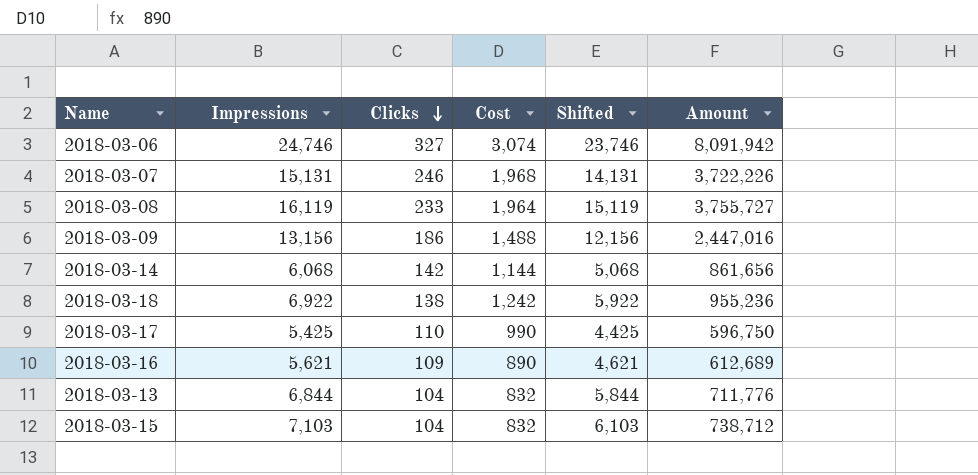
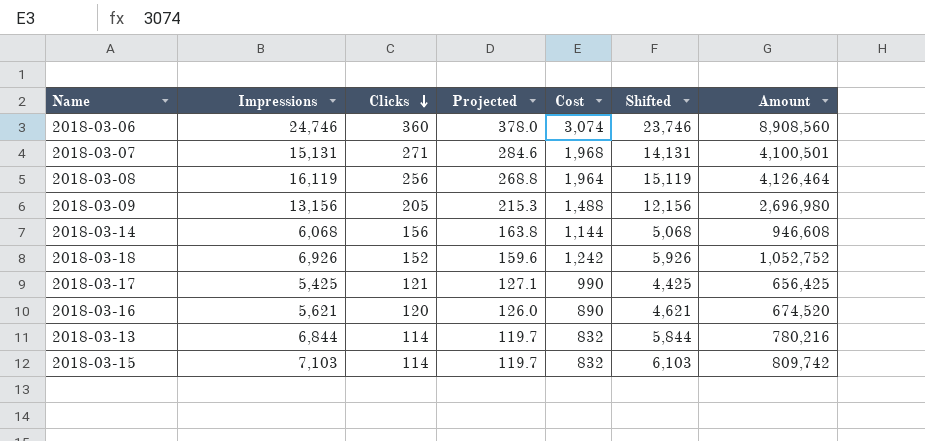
column Projected | formula: none -> [Clicks] * 1.05
2018-03-06 | Clicks: 327 -> 360
2018-03-06 | Amount: 8,091,942 -> 8,908,560
2018-03-07 | Clicks: 246 -> 271
2018-03-07 | Amount: 3,722,226 -> 4,100,501
2018-03-08 | Clicks: 233 -> 256
2018-03-08 | Amount: 3,755,727 -> 4,126,464
2018-03-09 | Clicks: 186 -> 205
2018-03-09 | Amount: 2,447,016 -> 2,696,980
2018-03-14 | Clicks: 142 -> 156
2018-03-14 | Amount: 861,656 -> 946,608
2018-03-18 | Impressions: 6,922 -> 6,926
2018-03-18 | Clicks: 138 -> 152
2018-03-18 | Shifted: 5,922 -> 5,926
2018-03-18 | Amount: 955,236 -> 1,052,752
2018-03-17 | Clicks: 110 -> 121
2018-03-17 | Amount: 596,750 -> 656,425
2018-03-16 | Clicks: 109 -> 120
2018-03-16 | Amount: 612,689 -> 674,520
2018-03-13 | Clicks: 104 -> 114
2018-03-13 | Amount: 711,776 -> 780,216
2018-03-15 | Clicks: 104 -> 114
2018-03-15 | Amount: 738,712 -> 809,742

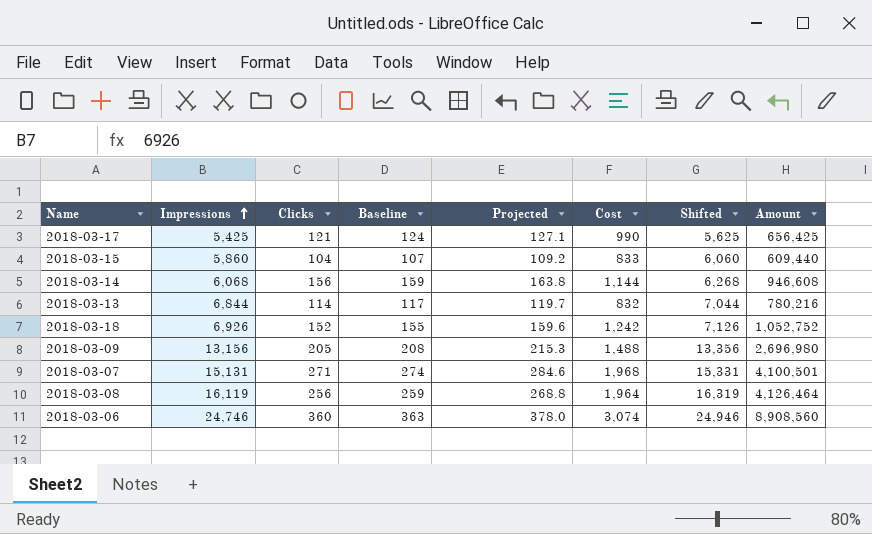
row order: Clicks descending -> Impressions ascending
column Baseline | formula: none -> [Clicks] + 3
column Shifted | formula: [Impressions] - 1000 -> [Impressions] + 200
row 2018-03-16: 5,621 | 120 | 126.0 | 890 | 4,621 | 674,520 -> none
2018-03-15 | Impressions: 7,103 -> 5,860
2018-03-15 | Clicks: 114 -> 104
2018-03-15 | Projected: 119.7 -> 109.2
2018-03-15 | Cost: 832 -> 833
2018-03-15 | Amount: 809,742 -> 609,440

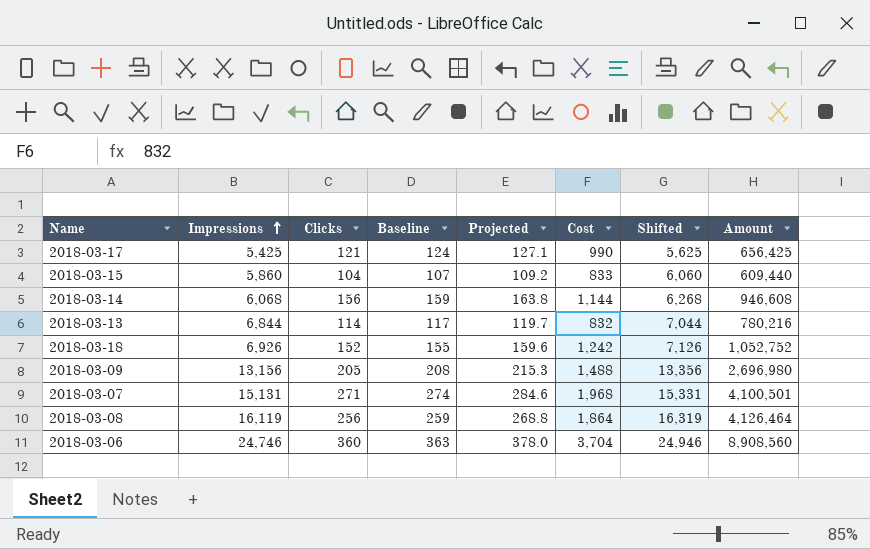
2018-03-08 | Cost: 1,964 -> 1,864
2018-03-06 | Cost: 3,074 -> 3,704

